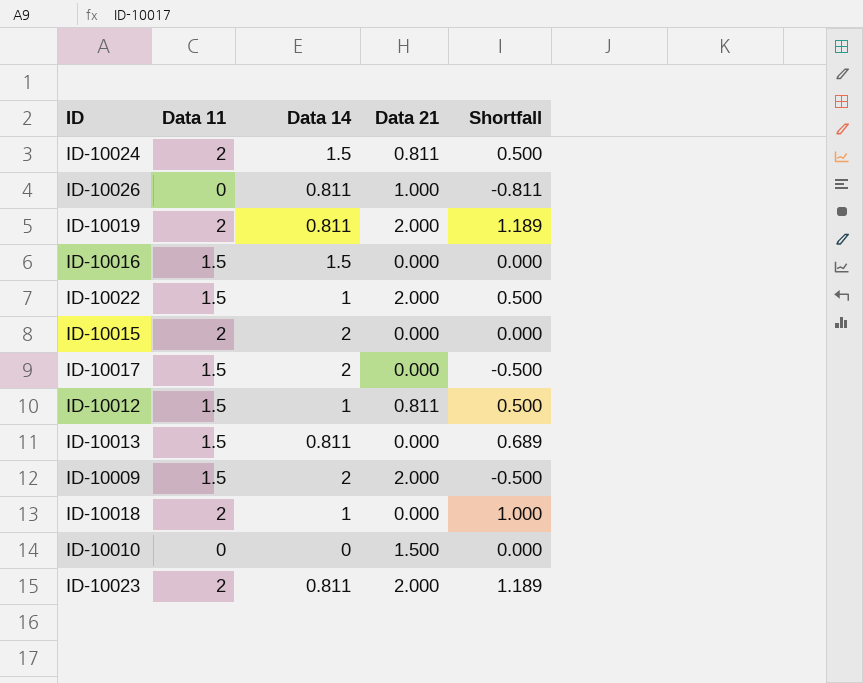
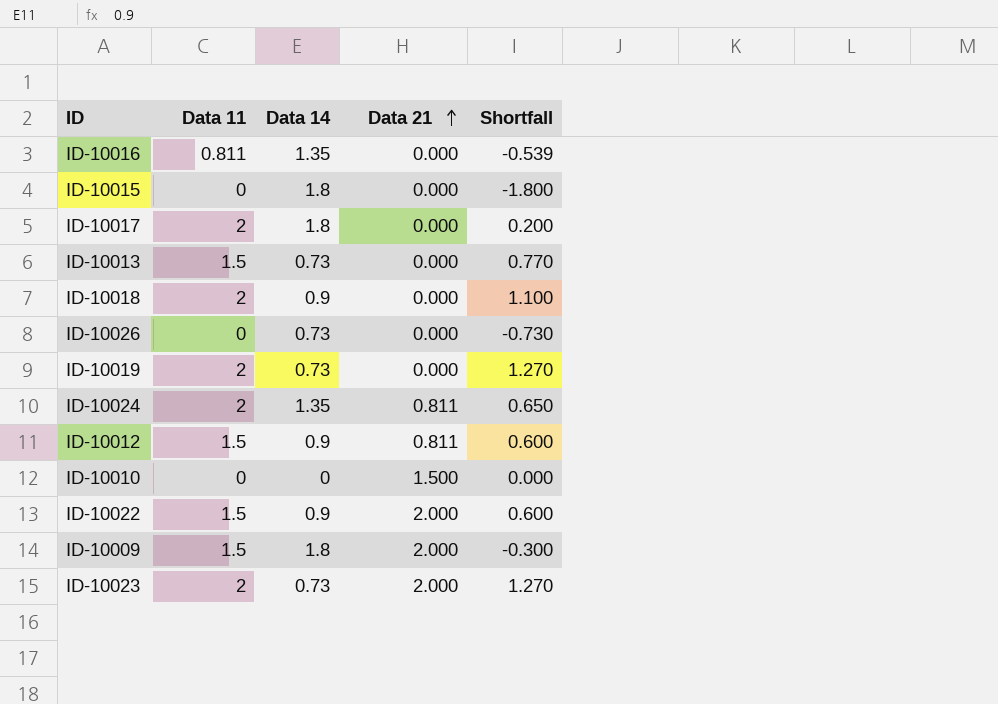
row order: none -> Data 21 ascending
ID-10016 | Data 11: 1.5 -> 0.811
ID-10016 | Data 14: 1.5 -> 1.35
ID-10016 | Shortfall: 0.000 -> -0.539
ID-10015 | Data 11: 2 -> 0
ID-10015 | Data 14: 2 -> 1.8
ID-10015 | Shortfall: 0.000 -> -1.800
ID-10017 | Data 11: 1.5 -> 2
ID-10017 | Data 14: 2 -> 1.8
ID-10017 | Shortfall: -0.500 -> 0.200
ID-10013 | Data 14: 0.811 -> 0.73
ID-10013 | Shortfall: 0.689 -> 0.770
ID-10018 | Data 14: 1 -> 0.9
ID-10018 | Shortfall: 1.000 -> 1.100
ID-10026 | Data 14: 0.811 -> 0.73
ID-10026 | Data 21: 1.000 -> 0.000
ID-10026 | Shortfall: -0.811 -> -0.730
ID-10019 | Data 14: 0.811 -> 0.73
ID-10019 | Data 21: 2.000 -> 0.000
ID-10019 | Shortfall: 1.189 -> 1.270
ID-10024 | Data 14: 1.5 -> 1.35
ID-10024 | Shortfall: 0.500 -> 0.650
ID-10012 | Data 14: 1 -> 0.9
ID-10012 | Shortfall: 0.500 -> 0.600
ID-10022 | Data 14: 1 -> 0.9
ID-10022 | Shortfall: 0.500 -> 0.600
ID-10009 | Data 14: 2 -> 1.8
ID-10009 | Shortfall: -0.500 -> -0.300
ID-10023 | Data 14: 0.811 -> 0.73
ID-10023 | Shortfall: 1.189 -> 1.270

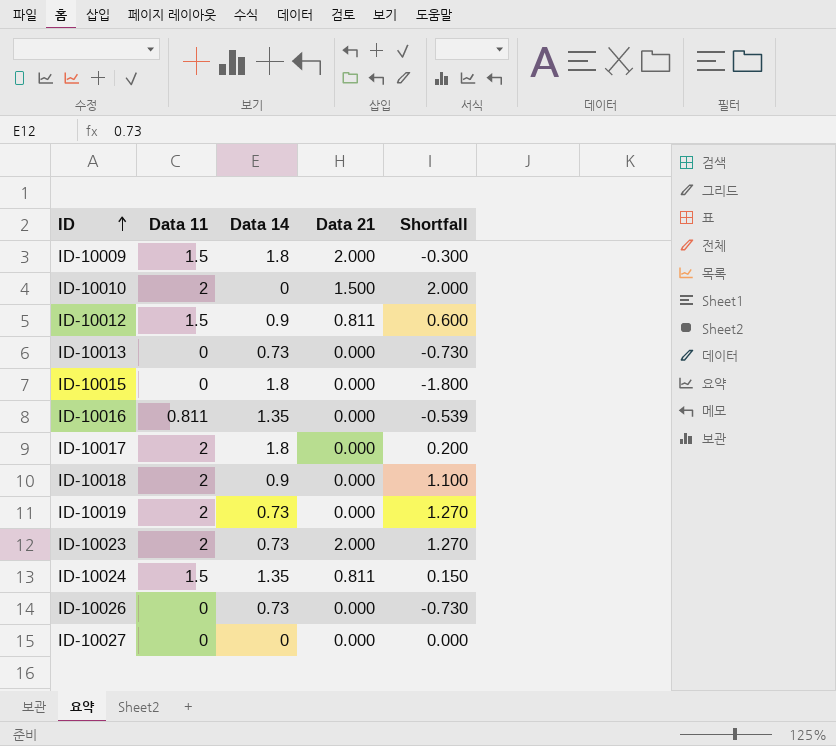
row order: Data 21 ascending -> ID ascending
row ID-10022: 1.5 | 0.9 | 2.000 | 0.600 -> none
ID-10010 | Data 11: 0 -> 2
ID-10010 | Shortfall: 0.000 -> 2.000
ID-10013 | Data 11: 1.5 -> 0
ID-10013 | Shortfall: 0.770 -> -0.730
ID-10024 | Data 11: 2 -> 1.5
ID-10024 | Shortfall: 0.650 -> 0.150
row ID-10027: none -> 0 | 0 | 0.000 | 0.000

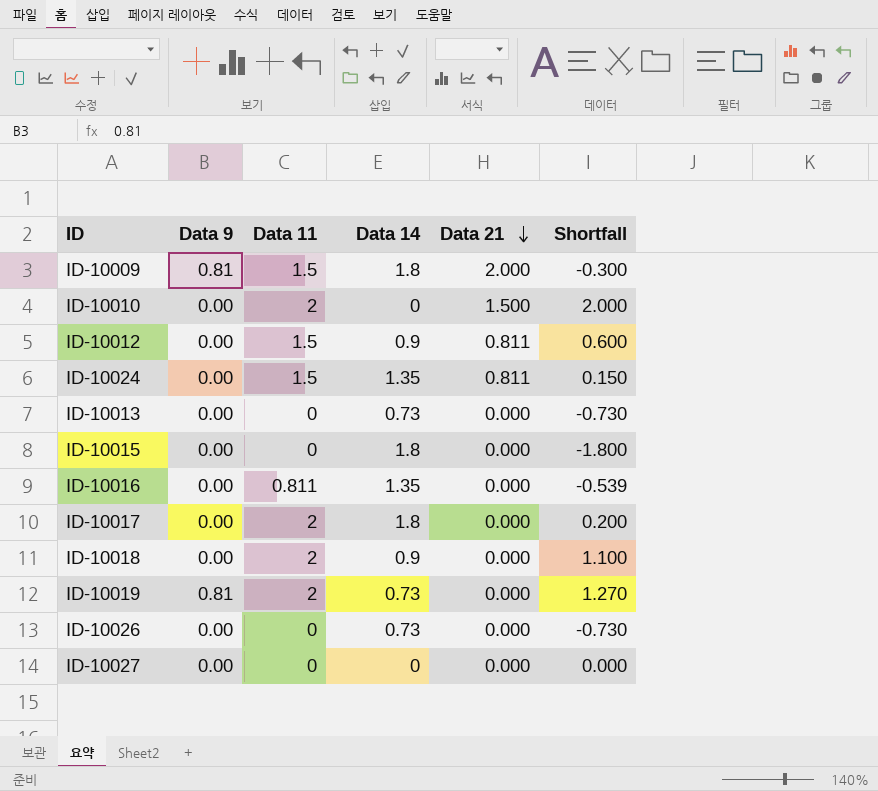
row order: ID ascending -> Data 21 descending
column Data 9 | position: none -> 2
row ID-10023: 2 | 0.73 | 2.000 | 1.270 -> none

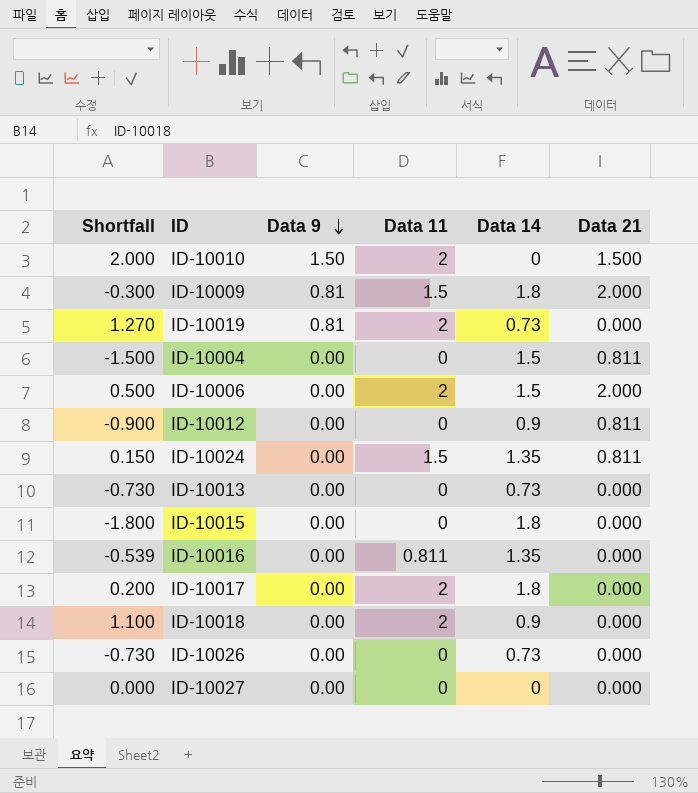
row order: Data 21 descending -> Data 9 descending
column Shortfall | position: 6 -> 1
ID-10010 | Data 9: 0.00 -> 1.50
row ID-10004: none -> -1.500 | 0.00 | 0 | 1.5 | 0.811
row ID-10006: none -> 0.500 | 0.00 | 2 | 1.5 | 2.000
ID-10012 | Shortfall: 0.600 -> -0.900
ID-10012 | Data 11: 1.5 -> 0

